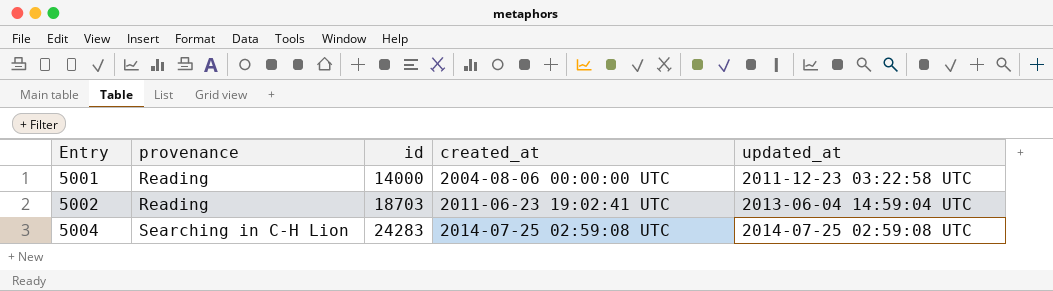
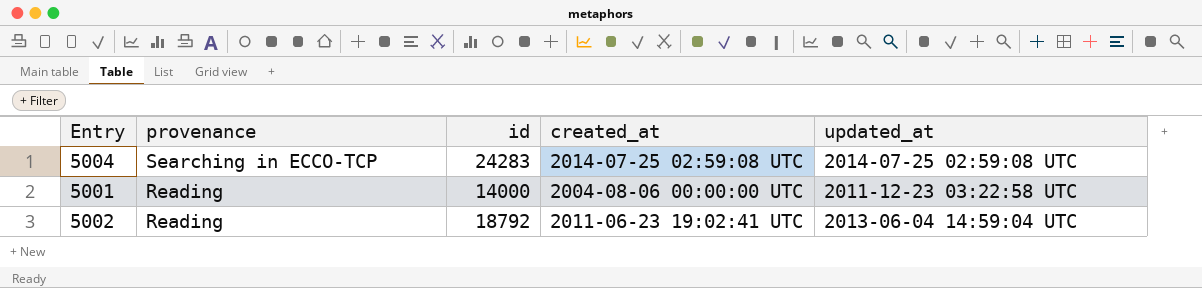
row order: Entry ascending -> provenance descending
5004 | provenance: Searching in C-H Lion -> Searching in ECCO-TCP
5002 | id: 18703 -> 18792

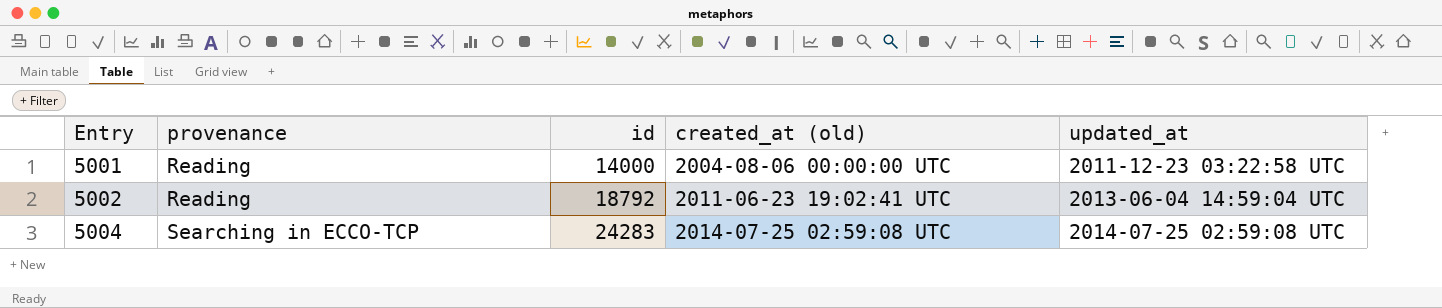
row order: provenance descending -> Entry ascending
column name: created_at -> created_at (old)

